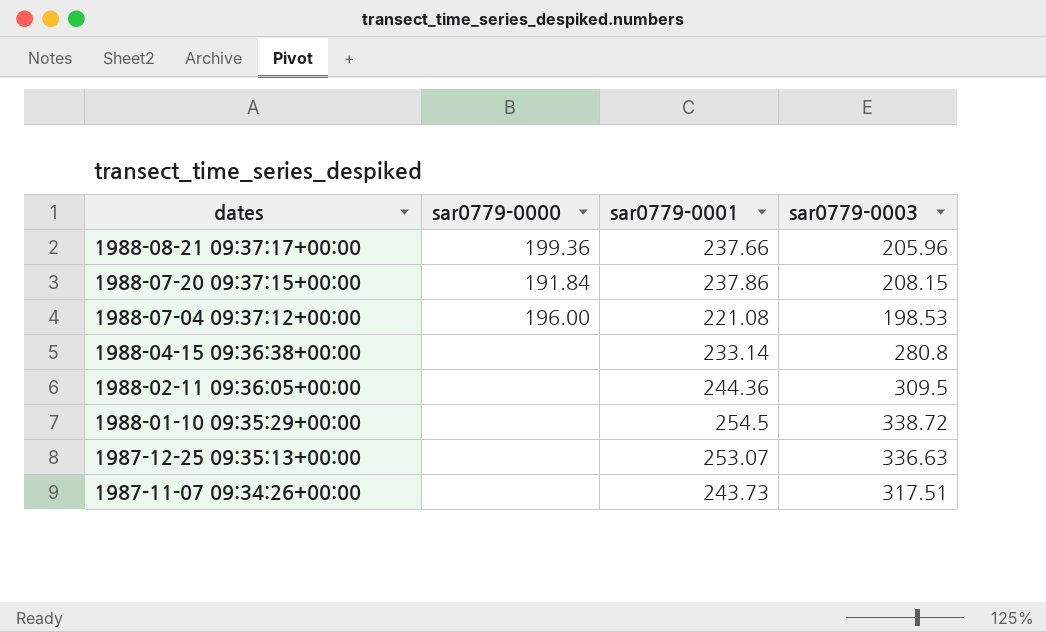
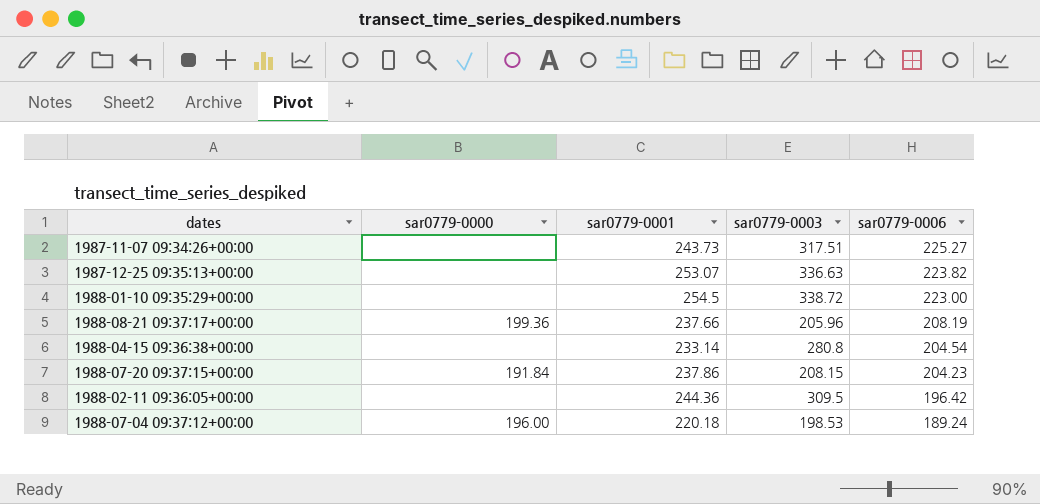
row order: dates descending -> sar0779-0006 descending
column sar0779-0006 | position: none -> 5
1988-07-04 09:37:12+00:00 | sar0779-0001: 221.08 -> 220.18

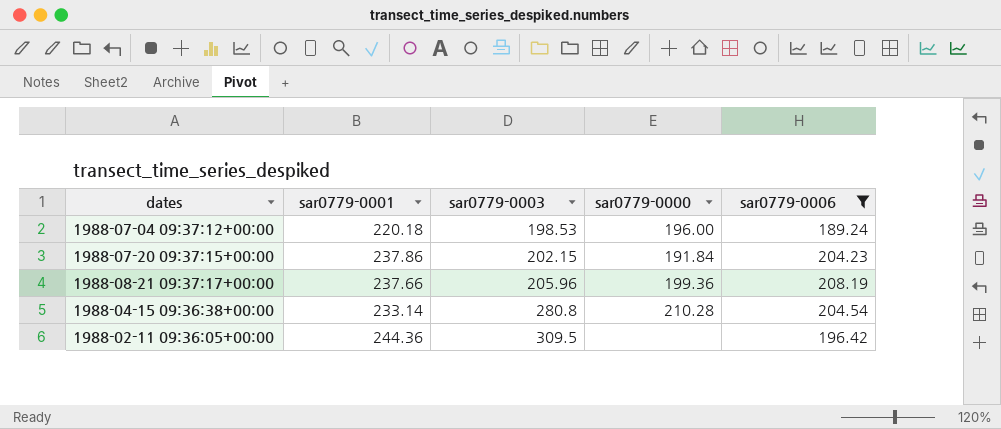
filter: none -> sar0779-0006 <= 208.19
row order: sar0779-0006 descending -> sar0779-0003 ascending
column sar0779-0000 | position: 2 -> 4
1988-07-20 09:37:15+00:00 | sar0779-0003: 208.15 -> 202.15
1988-04-15 09:36:38+00:00 | sar0779-0000: none -> 210.28

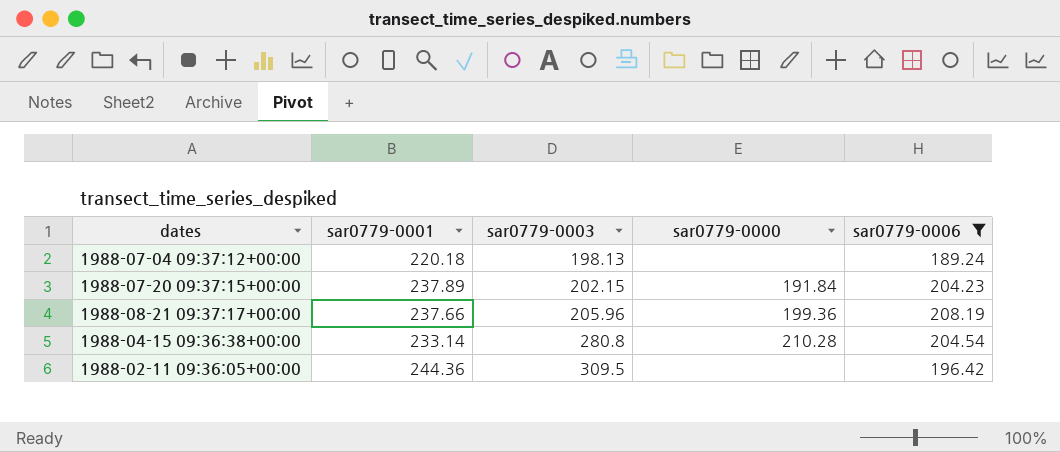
1988-07-04 09:37:12+00:00 | sar0779-0003: 198.53 -> 198.13
1988-07-04 09:37:12+00:00 | sar0779-0000: 196.00 -> none
1988-07-20 09:37:15+00:00 | sar0779-0001: 237.86 -> 237.89

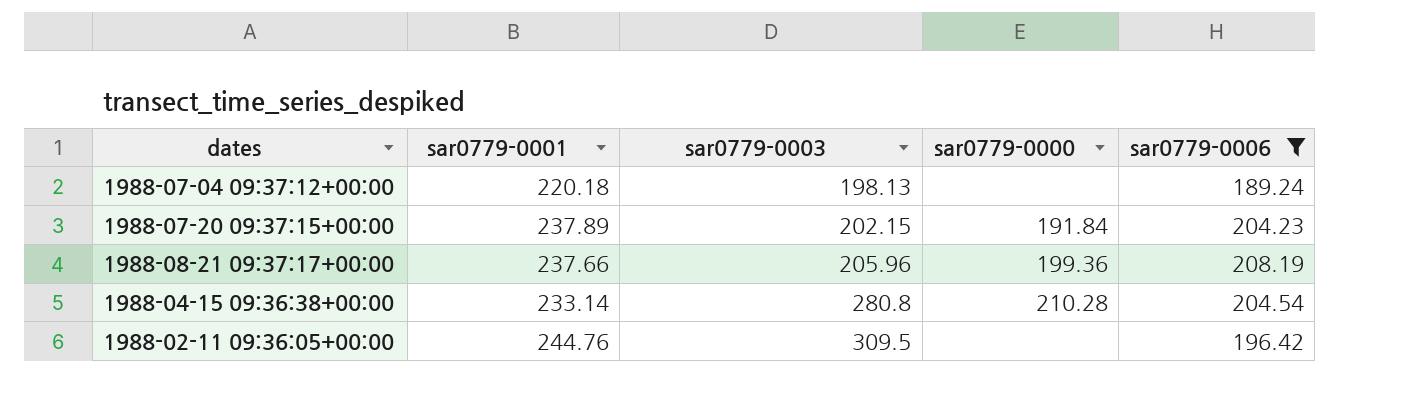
1988-02-11 09:36:05+00:00 | sar0779-0001: 244.36 -> 244.76

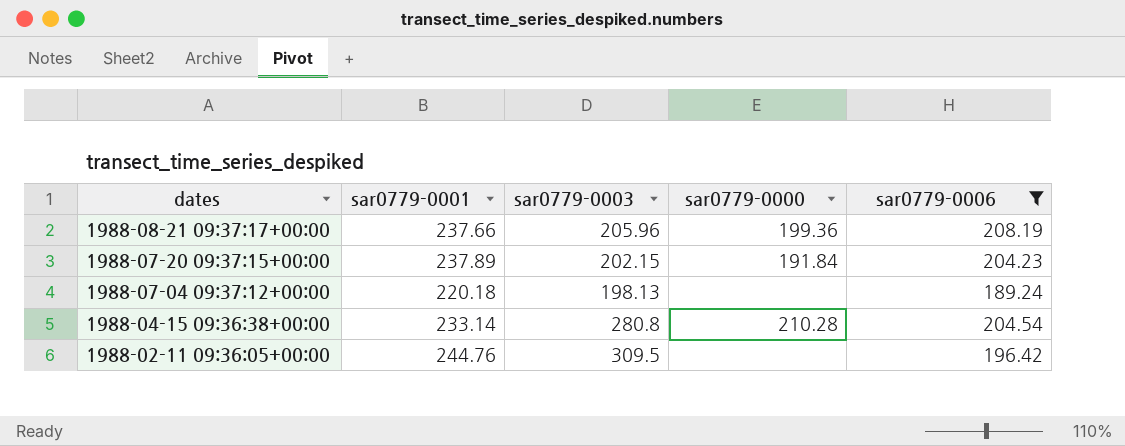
row order: sar0779-0003 ascending -> dates descending

